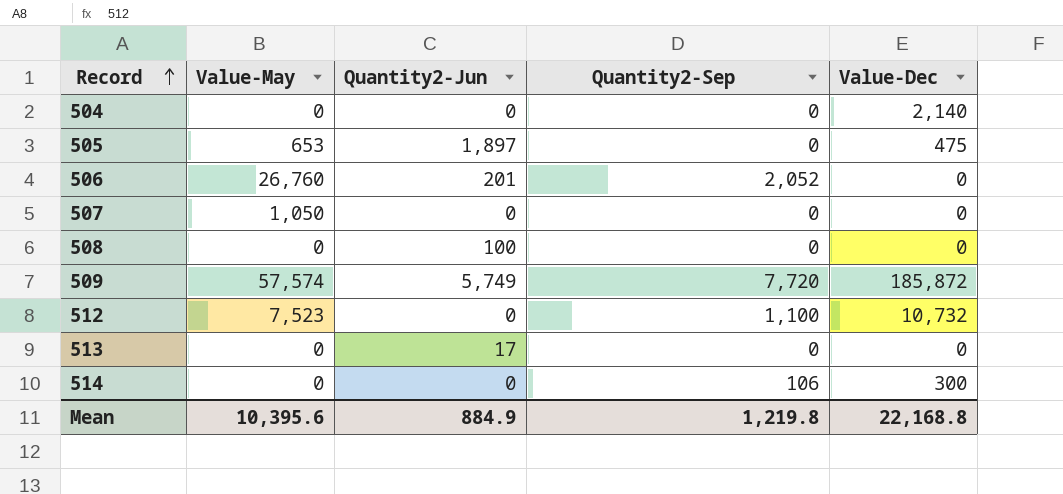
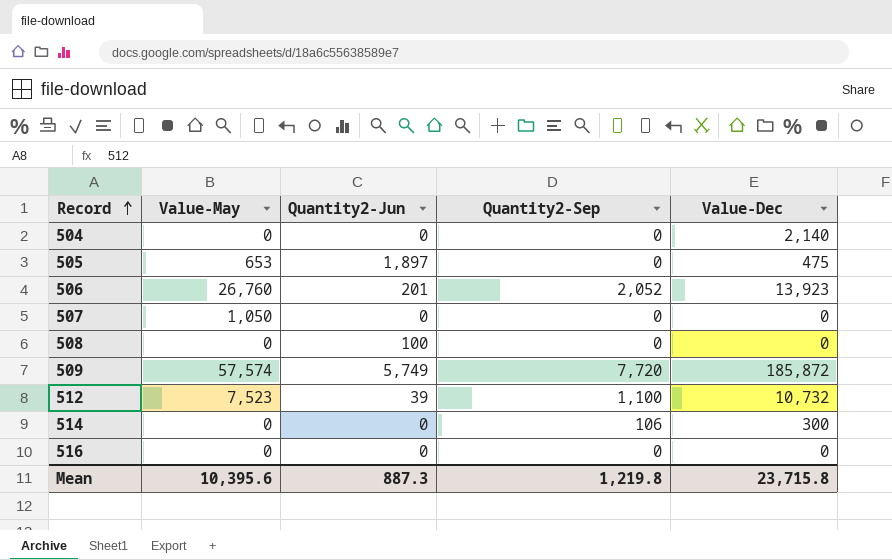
row 513: 0 | 17 | 0 | 0 -> none
506 | Value-Dec: 0 -> 13,923
512 | Quantity2-Jun: 0 -> 39
row 516: none -> 0 | 0 | 0 | 0
Mean | Quantity2-Jun: 884.9 -> 887.3
Mean | Value-Dec: 22,168.8 -> 23,715.8

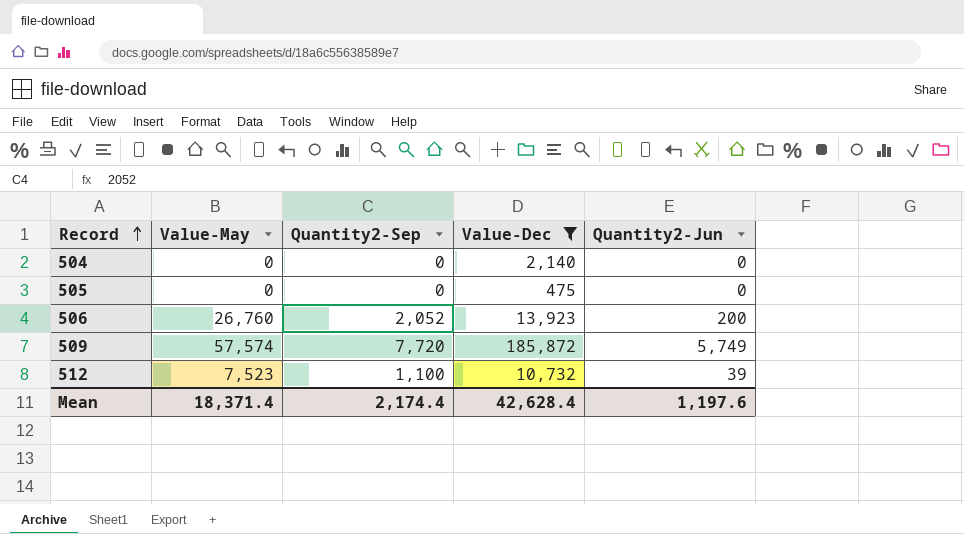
filter: none -> Value-Dec >= 475
column Quantity2-Jun | position: 3 -> 5
505 | Value-May: 653 -> 0
505 | Quantity2-Jun: 1,897 -> 0
506 | Quantity2-Jun: 201 -> 200
Mean | Value-May: 10,395.6 -> 18,371.4
Mean | Quantity2-Sep: 1,219.8 -> 2,174.4
Mean | Value-Dec: 23,715.8 -> 42,628.4
Mean | Quantity2-Jun: 887.3 -> 1,197.6

